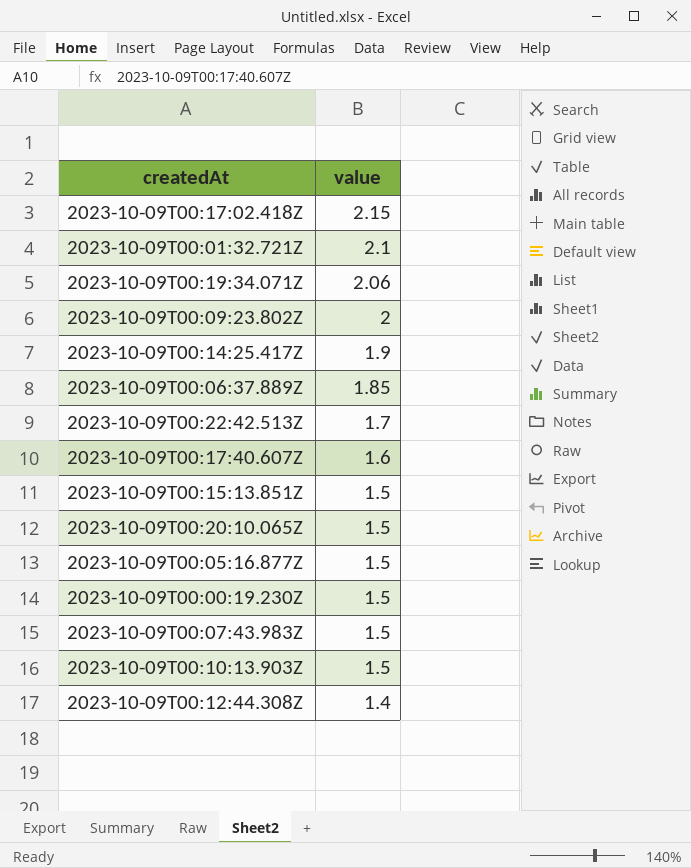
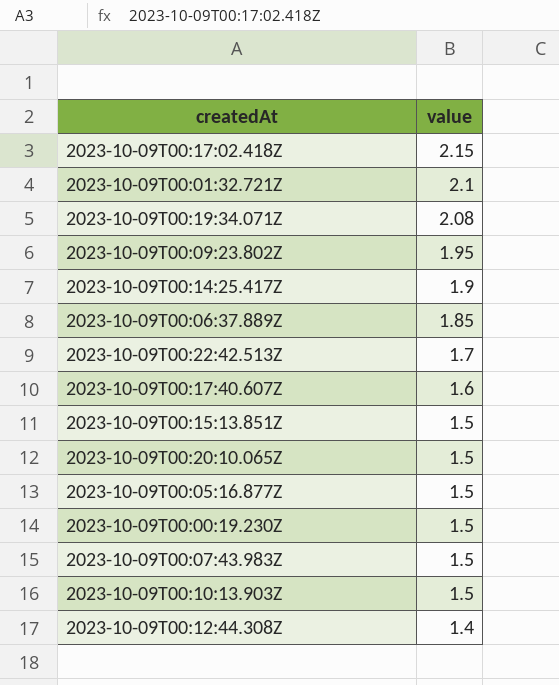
2023-10-09T00:19:34.071Z | value: 2.06 -> 2.08
2023-10-09T00:09:23.802Z | value: 2 -> 1.95

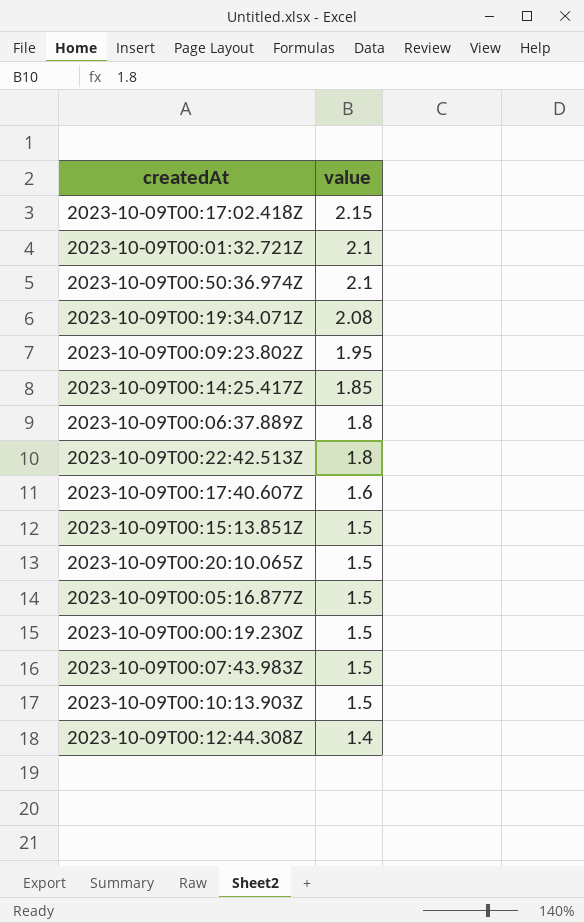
row 2023-10-09T00:50:36.974Z: none -> 2.1
2023-10-09T00:14:25.417Z | value: 1.9 -> 1.85
2023-10-09T00:06:37.889Z | value: 1.85 -> 1.8
2023-10-09T00:22:42.513Z | value: 1.7 -> 1.8

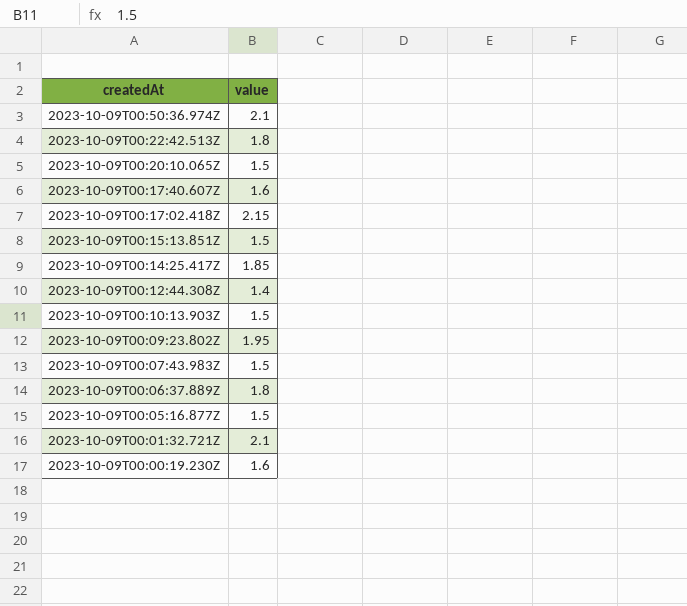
row order: value descending -> createdAt descending
row 2023-10-09T00:19:34.071Z: 2.08 -> none
2023-10-09T00:00:19.230Z | value: 1.5 -> 1.6

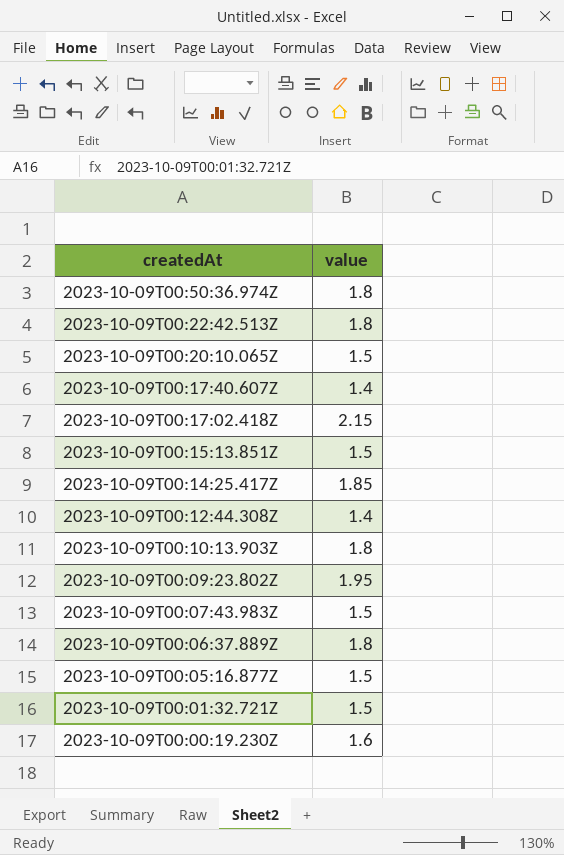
2023-10-09T00:50:36.974Z | value: 2.1 -> 1.8
2023-10-09T00:17:40.607Z | value: 1.6 -> 1.4
2023-10-09T00:10:13.903Z | value: 1.5 -> 1.8
2023-10-09T00:01:32.721Z | value: 2.1 -> 1.5

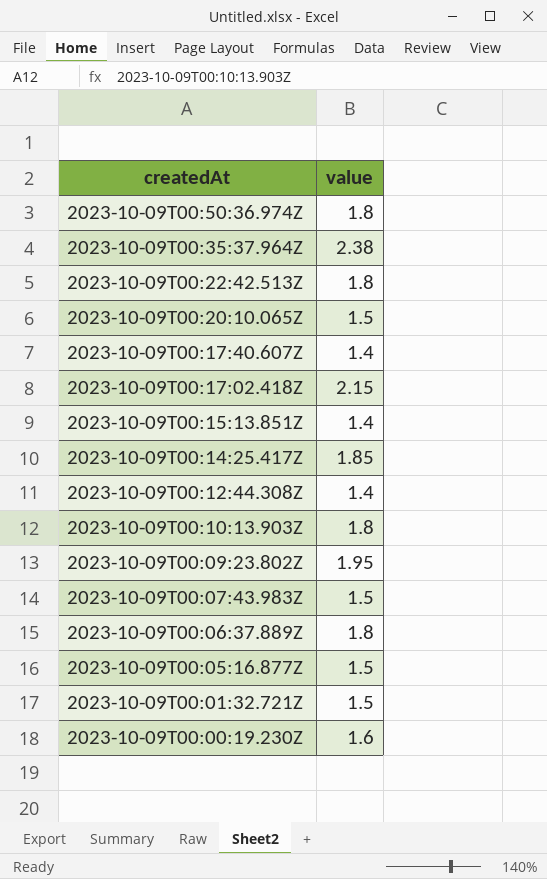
row 2023-10-09T00:35:37.964Z: none -> 2.38
2023-10-09T00:15:13.851Z | value: 1.5 -> 1.4

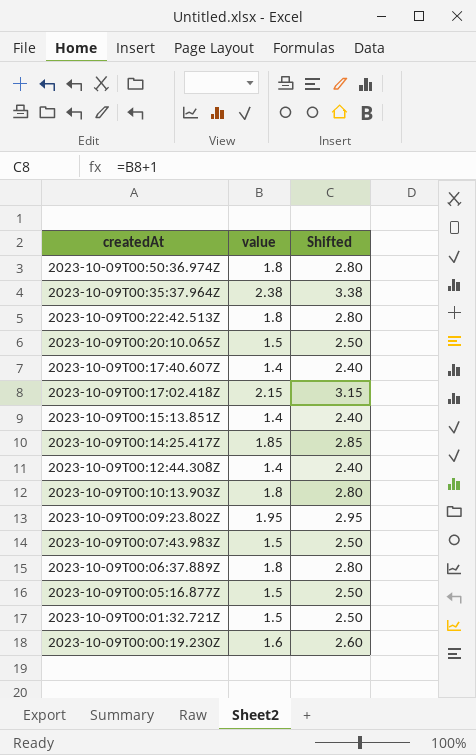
column Shifted | formula: none -> [value] + 1

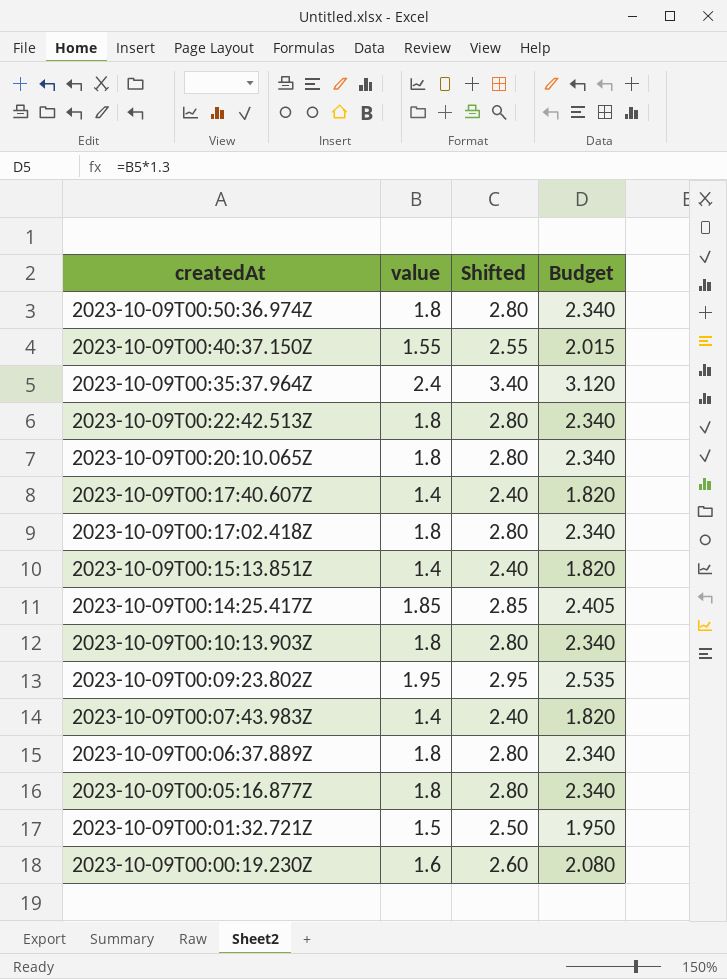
column Budget | formula: none -> [value] * 1.3
row 2023-10-09T00:12:44.308Z: 1.4 | 2.40 -> none
row 2023-10-09T00:40:37.150Z: none -> 1.55 | 2.55 | 2.015
2023-10-09T00:35:37.964Z | value: 2.38 -> 2.4
2023-10-09T00:35:37.964Z | Shifted: 3.38 -> 3.40
2023-10-09T00:20:10.065Z | value: 1.5 -> 1.8
2023-10-09T00:20:10.065Z | Shifted: 2.50 -> 2.80
2023-10-09T00:17:02.418Z | value: 2.15 -> 1.8
2023-10-09T00:17:02.418Z | Shifted: 3.15 -> 2.80
2023-10-09T00:07:43.983Z | value: 1.5 -> 1.4
2023-10-09T00:07:43.983Z | Shifted: 2.50 -> 2.40
2023-10-09T00:05:16.877Z | value: 1.5 -> 1.8
2023-10-09T00:05:16.877Z | Shifted: 2.50 -> 2.80

